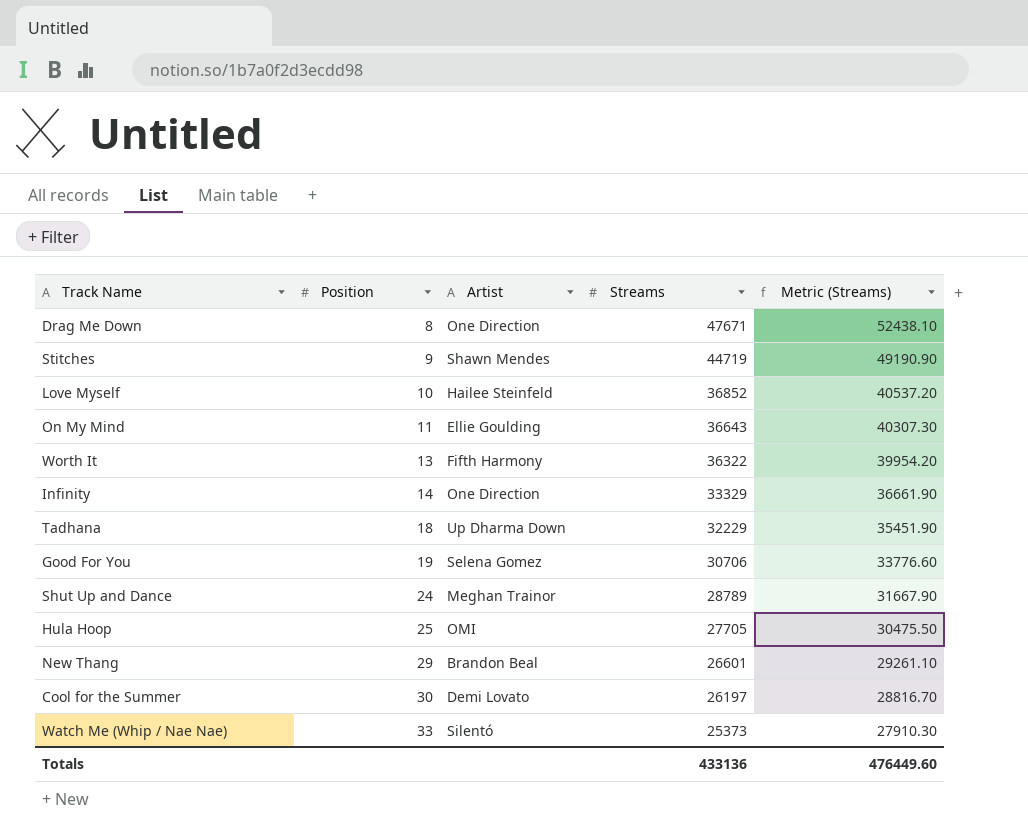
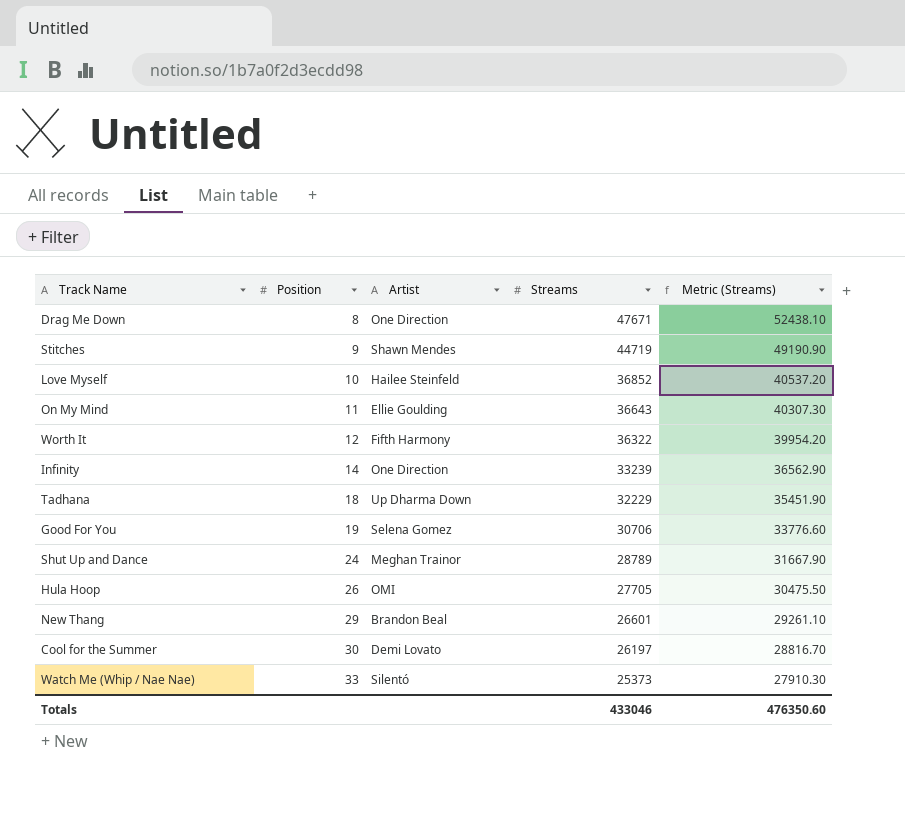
Worth It | Position: 13 -> 12
Infinity | Streams: 33329 -> 33239
Infinity | Metric (Streams): 36661.90 -> 36562.90
Hula Hoop | Position: 25 -> 26
Totals | Streams: 433136 -> 433046
Totals | Metric (Streams): 476449.60 -> 476350.60

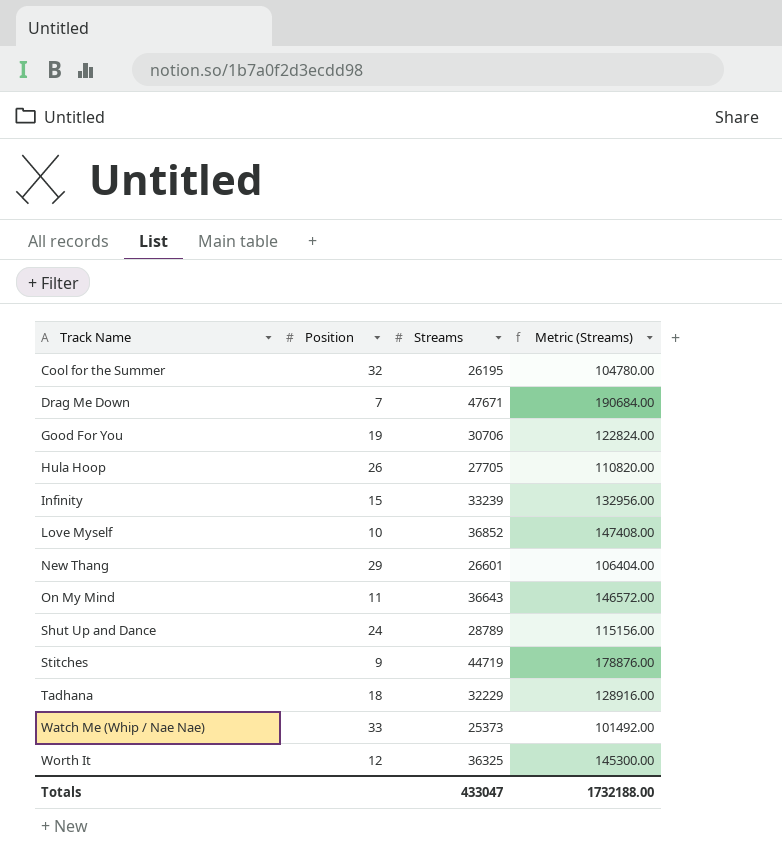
row order: Position ascending -> Track Name ascending
column Artist | position: 3 -> none
column Metric (Streams) | formula: [Streams] * 1.1 -> [Streams] * 4
Cool for the Summer | Position: 30 -> 32
Cool for the Summer | Streams: 26197 -> 26195
Drag Me Down | Position: 8 -> 7
Infinity | Position: 14 -> 15
Worth It | Streams: 36322 -> 36325
Totals | Streams: 433046 -> 433047
Totals | Metric (Streams): 476350.60 -> 1732188.00

